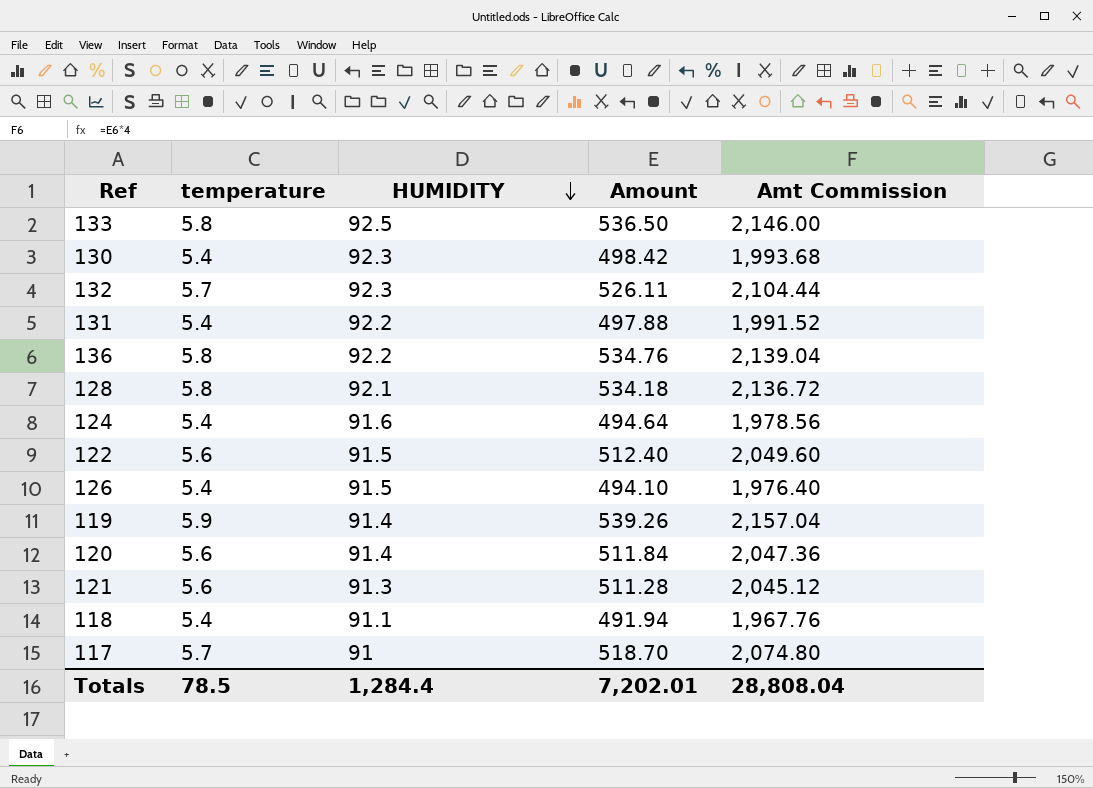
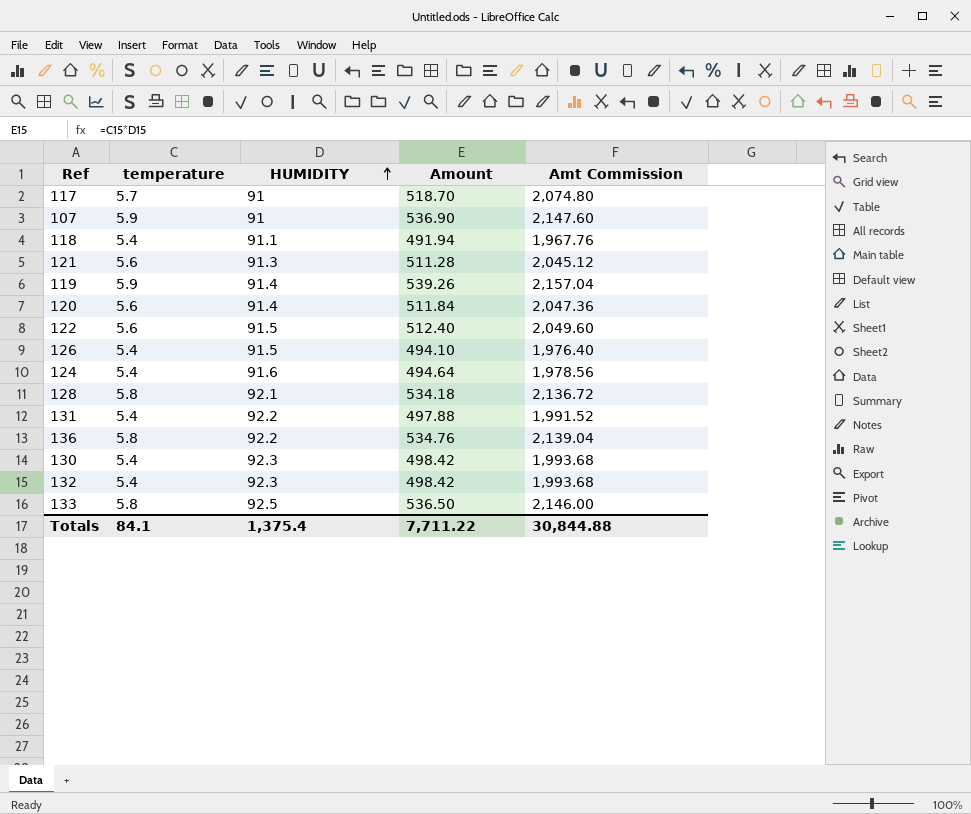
row order: HUMIDITY descending -> HUMIDITY ascending
row 107: none -> 5.9 | 91 | 536.90 | 2,147.60
132 | temperature: 5.7 -> 5.4
132 | Amount: 526.11 -> 498.42
132 | Amt Commission: 2,104.44 -> 1,993.68
Totals | temperature: 78.5 -> 84.1
Totals | HUMIDITY: 1,284.4 -> 1,375.4
Totals | Amount: 7,202.01 -> 7,711.22
Totals | Amt Commission: 28,808.04 -> 30,844.88

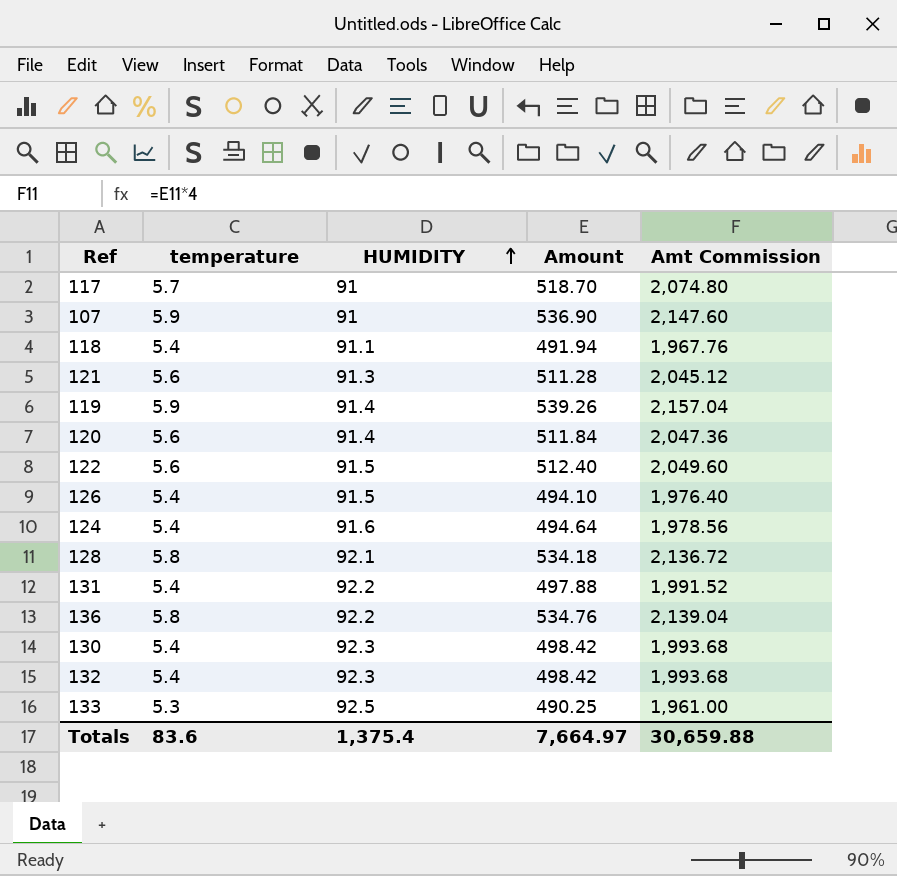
133 | temperature: 5.8 -> 5.3
133 | Amount: 536.50 -> 490.25
133 | Amt Commission: 2,146.00 -> 1,961.00
Totals | temperature: 84.1 -> 83.6
Totals | Amount: 7,711.22 -> 7,664.97
Totals | Amt Commission: 30,844.88 -> 30,659.88

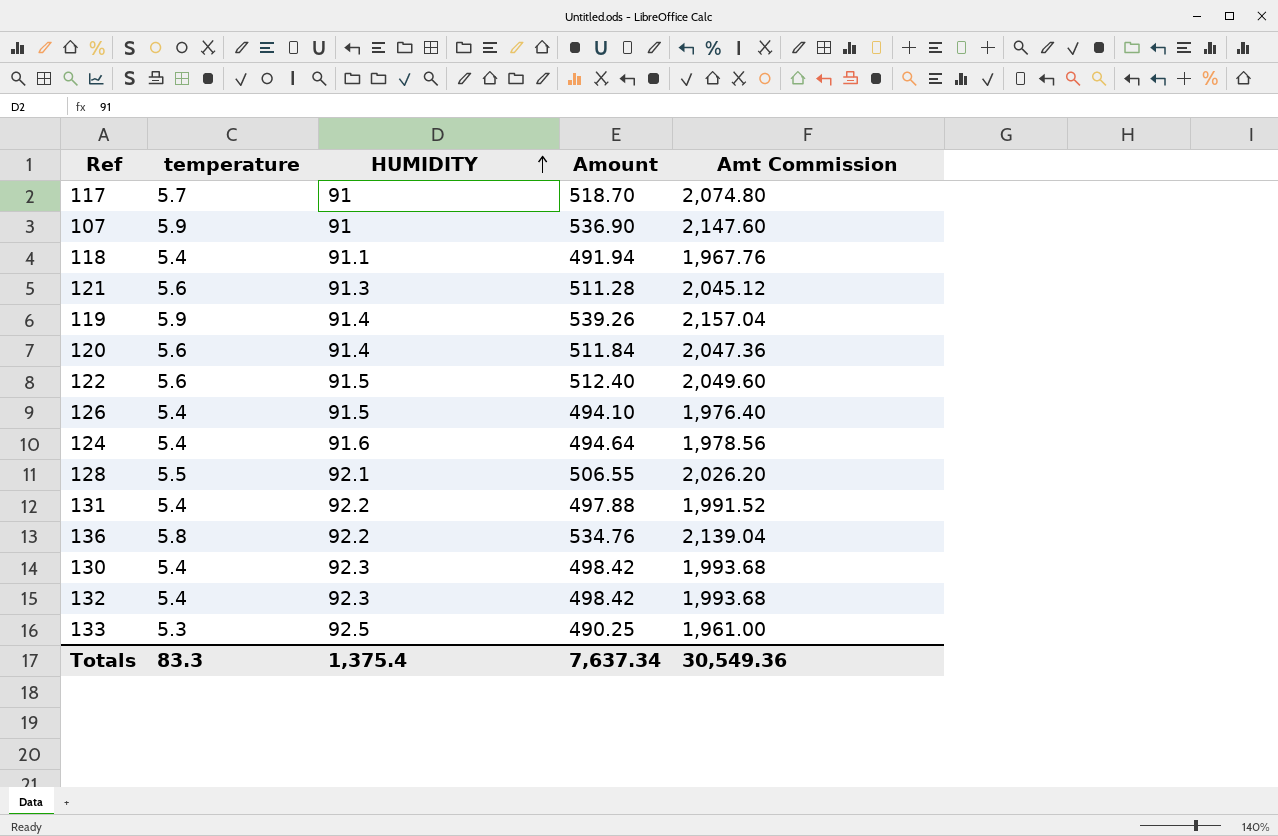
128 | temperature: 5.8 -> 5.5
128 | Amount: 534.18 -> 506.55
128 | Amt Commission: 2,136.72 -> 2,026.20
Totals | temperature: 83.6 -> 83.3
Totals | Amount: 7,664.97 -> 7,637.34
Totals | Amt Commission: 30,659.88 -> 30,549.36

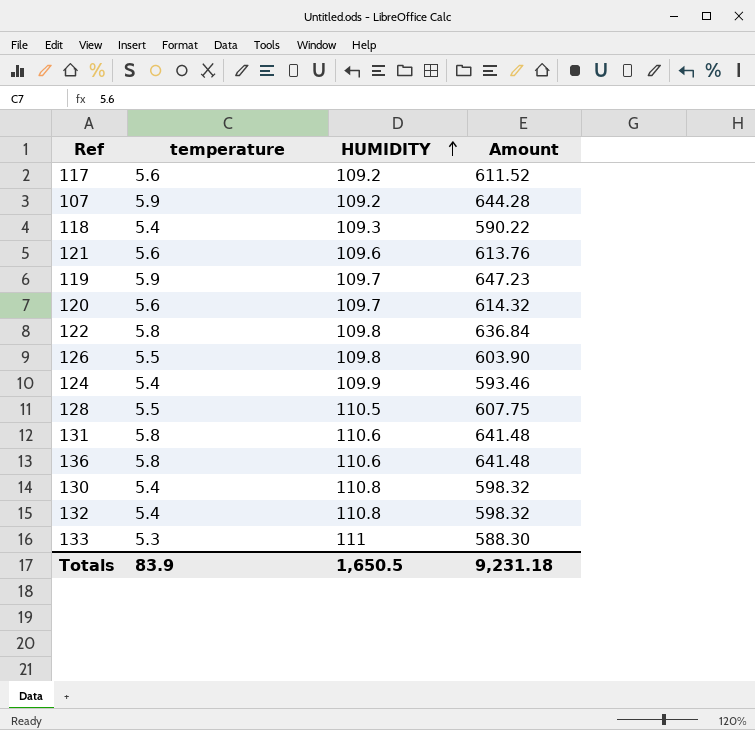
column Amt Commission | formula: [Amount] * 4 -> none
117 | temperature: 5.7 -> 5.6
117 | HUMIDITY: 91 -> 109.2
117 | Amount: 518.70 -> 611.52
107 | HUMIDITY: 91 -> 109.2
107 | Amount: 536.90 -> 644.28
118 | HUMIDITY: 91.1 -> 109.3
118 | Amount: 491.94 -> 590.22
121 | HUMIDITY: 91.3 -> 109.6
121 | Amount: 511.28 -> 613.76
119 | HUMIDITY: 91.4 -> 109.7
119 | Amount: 539.26 -> 647.23
120 | HUMIDITY: 91.4 -> 109.7
120 | Amount: 511.84 -> 614.32
122 | temperature: 5.6 -> 5.8
122 | HUMIDITY: 91.5 -> 109.8
122 | Amount: 512.40 -> 636.84
126 | temperature: 5.4 -> 5.5
126 | HUMIDITY: 91.5 -> 109.8
126 | Amount: 494.10 -> 603.90
124 | HUMIDITY: 91.6 -> 109.9
124 | Amount: 494.64 -> 593.46
128 | HUMIDITY: 92.1 -> 110.5
128 | Amount: 506.55 -> 607.75
131 | temperature: 5.4 -> 5.8
131 | HUMIDITY: 92.2 -> 110.6
131 | Amount: 497.88 -> 641.48
136 | HUMIDITY: 92.2 -> 110.6
136 | Amount: 534.76 -> 641.48
130 | HUMIDITY: 92.3 -> 110.8
130 | Amount: 498.42 -> 598.32
132 | HUMIDITY: 92.3 -> 110.8
132 | Amount: 498.42 -> 598.32
133 | HUMIDITY: 92.5 -> 111
133 | Amount: 490.25 -> 588.30
Totals | temperature: 83.3 -> 83.9
Totals | HUMIDITY: 1,375.4 -> 1,650.5
Totals | Amount: 7,637.34 -> 9,231.18

